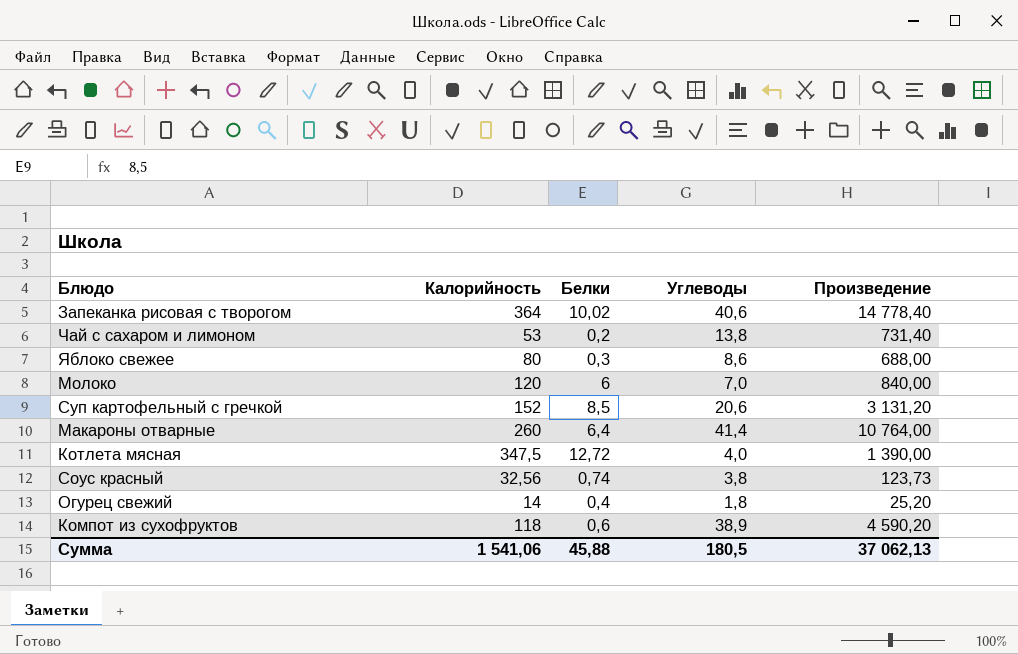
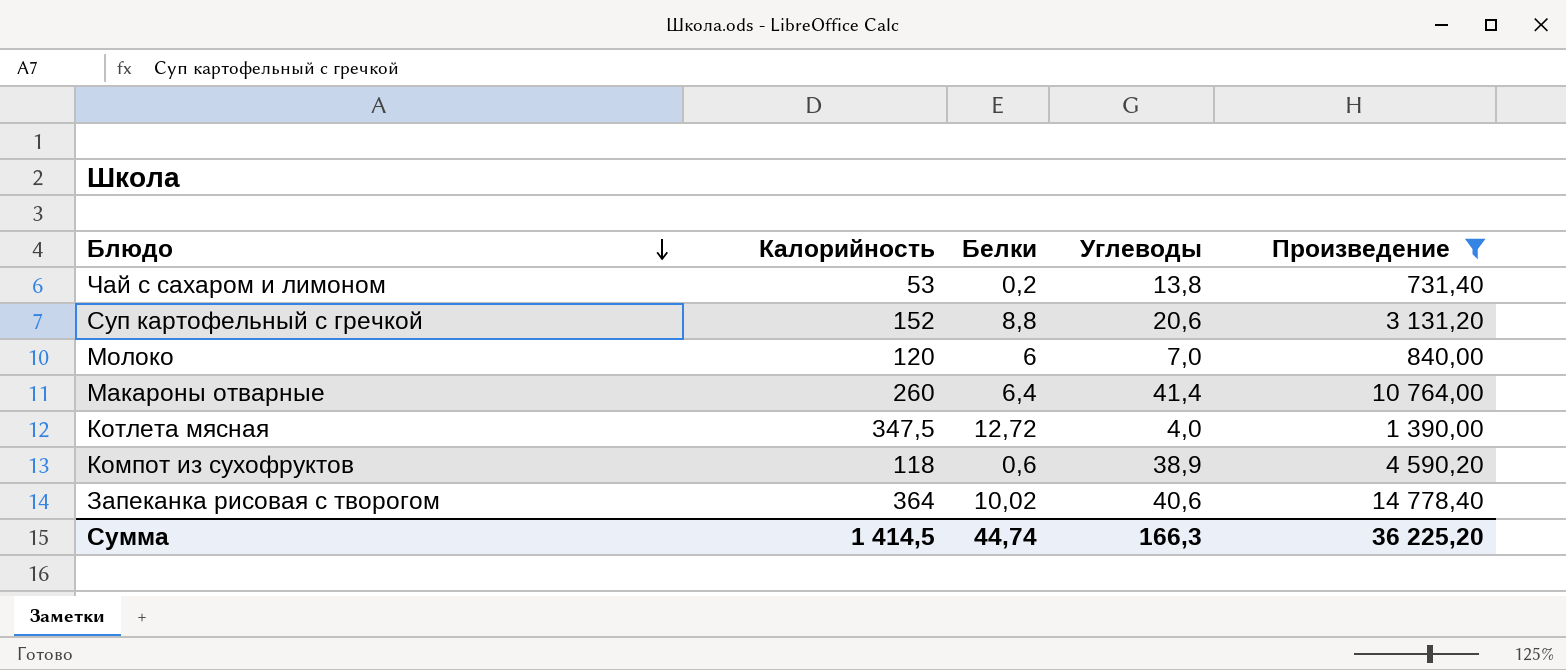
filter: none -> Произведение >= 731,40
row order: none -> Блюдо descending
Суп картофельный с гречкой | Белки: 8,5 -> 8,8
Сумма | Калорийность: 1 541,06 -> 1 414,5
Сумма | Белки: 45,88 -> 44,74
Сумма | Углеводы: 180,5 -> 166,3
Сумма | Произведение: 37 062,13 -> 36 225,20

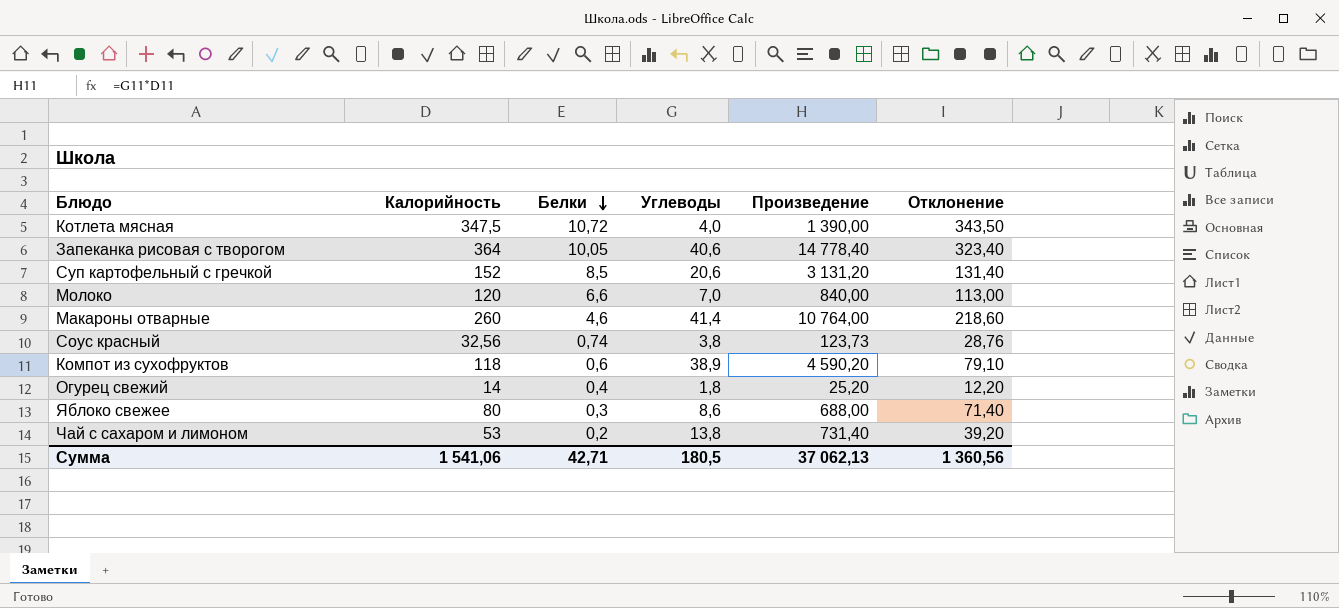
filter: Произведение >= 731,40 -> none
row order: Блюдо descending -> Белки descending
column Отклонение | formula: none -> [Калорийность] - [Углеводы]
Котлета мясная | Белки: 12,72 -> 10,72
Запеканка рисовая с творогом | Белки: 10,02 -> 10,05
Суп картофельный с гречкой | Белки: 8,8 -> 8,5
Молоко | Белки: 6 -> 6,6
Макароны отварные | Белки: 6,4 -> 4,6
Сумма | Калорийность: 1 414,5 -> 1 541,06
Сумма | Белки: 44,74 -> 42,71
Сумма | Углеводы: 166,3 -> 180,5
Сумма | Произведение: 36 225,20 -> 37 062,13

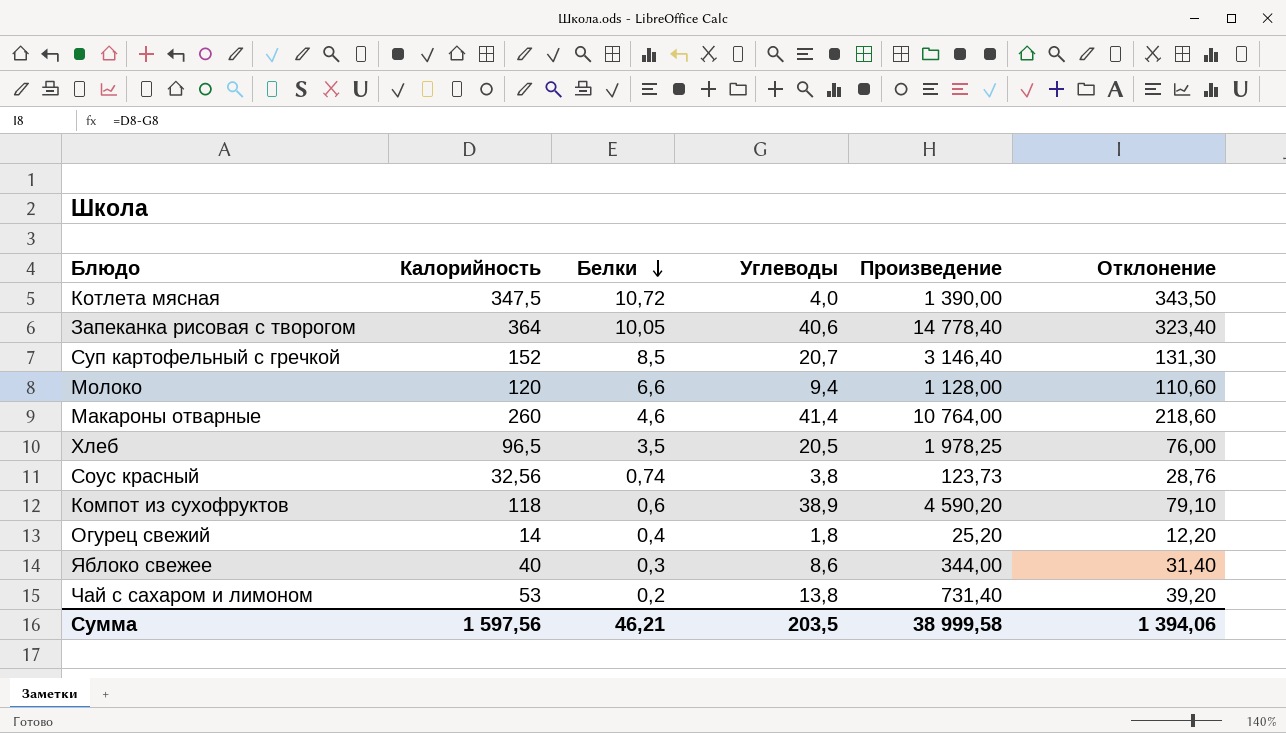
Суп картофельный с гречкой | Углеводы: 20,6 -> 20,7
Суп картофельный с гречкой | Произведение: 3 131,20 -> 3 146,40
Суп картофельный с гречкой | Отклонение: 131,40 -> 131,30
Молоко | Углеводы: 7,0 -> 9,4
Молоко | Произведение: 840,00 -> 1 128,00
Молоко | Отклонение: 113,00 -> 110,60
row Хлеб: none -> 96,5 | 3,5 | 20,5 | 1 978,25 | 76,00
Яблоко свежее | Калорийность: 80 -> 40
Яблоко свежее | Произведение: 688,00 -> 344,00
Яблоко свежее | Отклонение: 71,40 -> 31,40
Сумма | Калорийность: 1 541,06 -> 1 597,56
Сумма | Белки: 42,71 -> 46,21
Сумма | Углеводы: 180,5 -> 203,5
Сумма | Произведение: 37 062,13 -> 38 999,58
Сумма | Отклонение: 1 360,56 -> 1 394,06

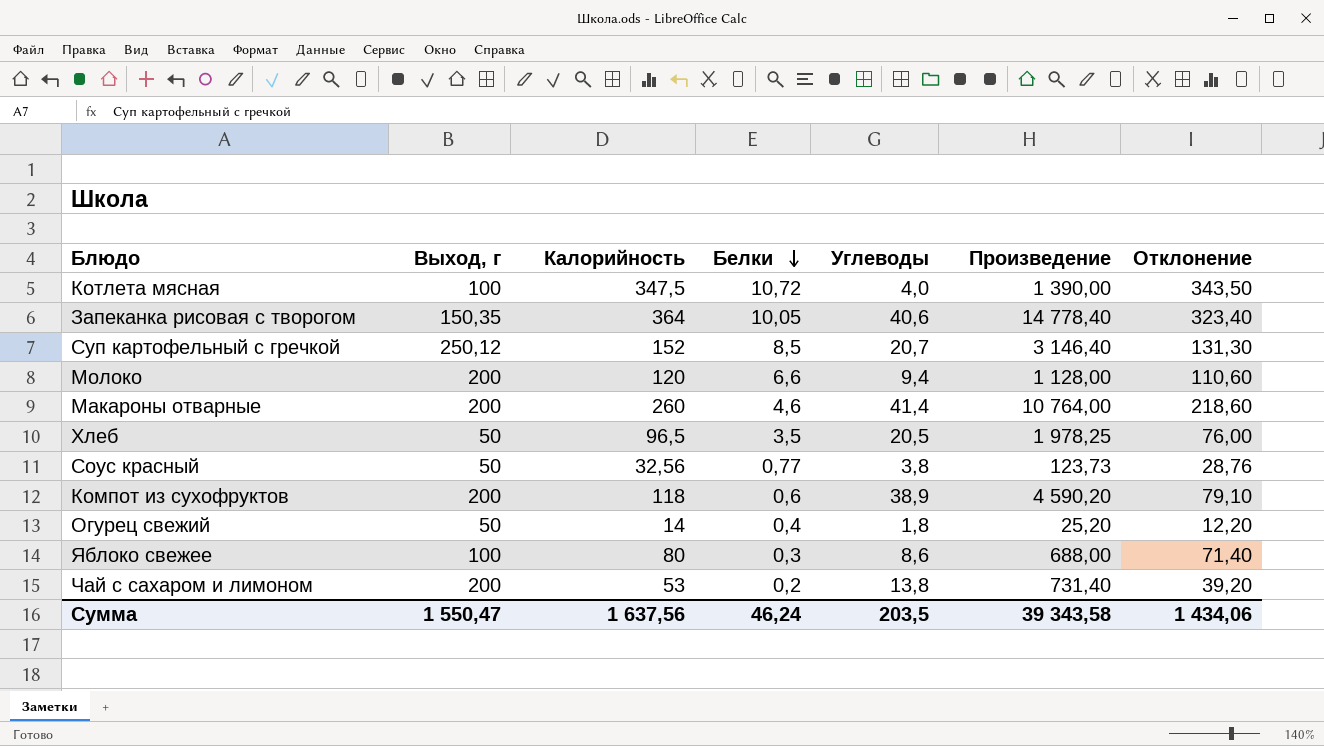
column Выход, г | position: none -> 2
Соус красный | Белки: 0,74 -> 0,77
Яблоко свежее | Калорийность: 40 -> 80
Яблоко свежее | Произведение: 344,00 -> 688,00
Яблоко свежее | Отклонение: 31,40 -> 71,40
Сумма | Калорийность: 1 597,56 -> 1 637,56
Сумма | Белки: 46,21 -> 46,24
Сумма | Произведение: 38 999,58 -> 39 343,58
Сумма | Отклонение: 1 394,06 -> 1 434,06

